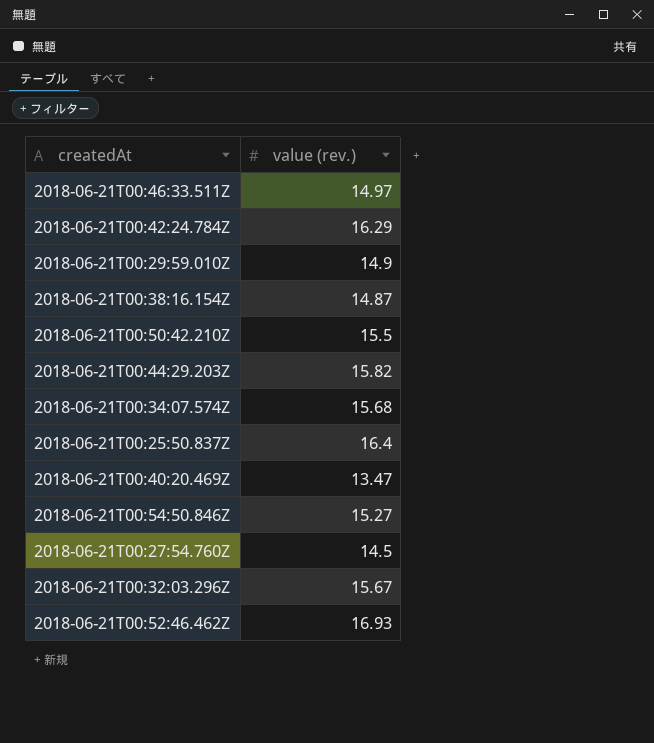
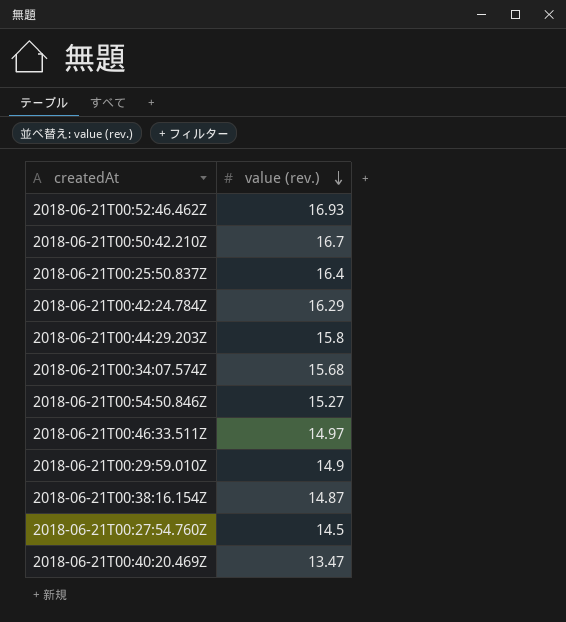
row order: none -> value (rev.) descending
row 2018-06-21T00:32:03.296Z: 15.67 -> none
2018-06-21T00:50:42.210Z | value (rev.): 15.5 -> 16.7
2018-06-21T00:44:29.203Z | value (rev.): 15.82 -> 15.8

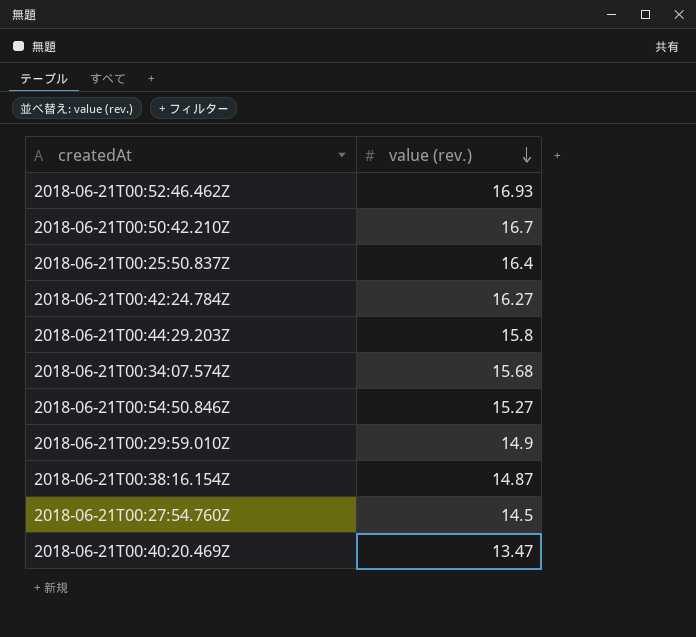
row 2018-06-21T00:46:33.511Z: 14.97 -> none
2018-06-21T00:42:24.784Z | value (rev.): 16.29 -> 16.27

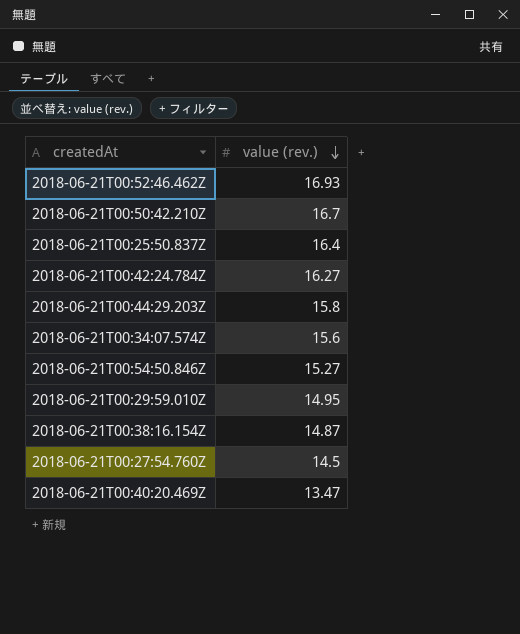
2018-06-21T00:34:07.574Z | value (rev.): 15.68 -> 15.6
2018-06-21T00:29:59.010Z | value (rev.): 14.9 -> 14.95

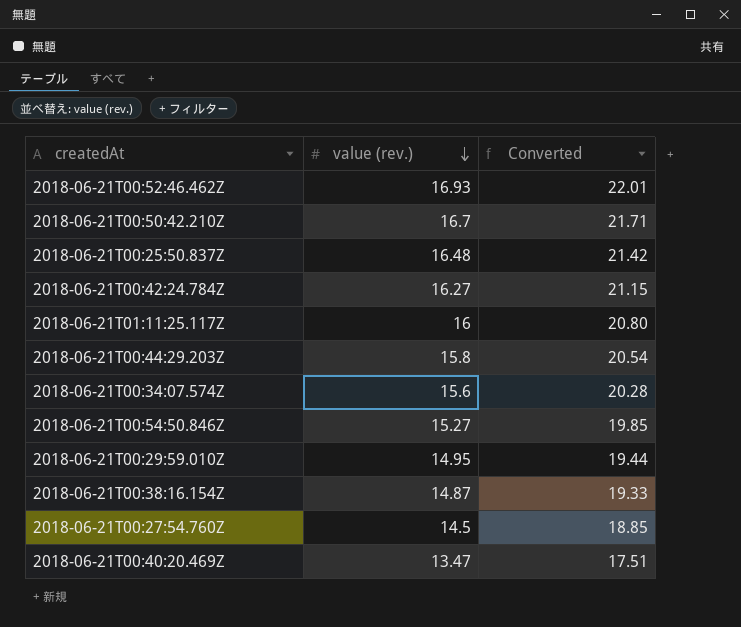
column Converted | formula: none -> [value (rev.)] * 1.3
2018-06-21T00:25:50.837Z | value (rev.): 16.4 -> 16.48
row 2018-06-21T01:11:25.117Z: none -> 16 | 20.80

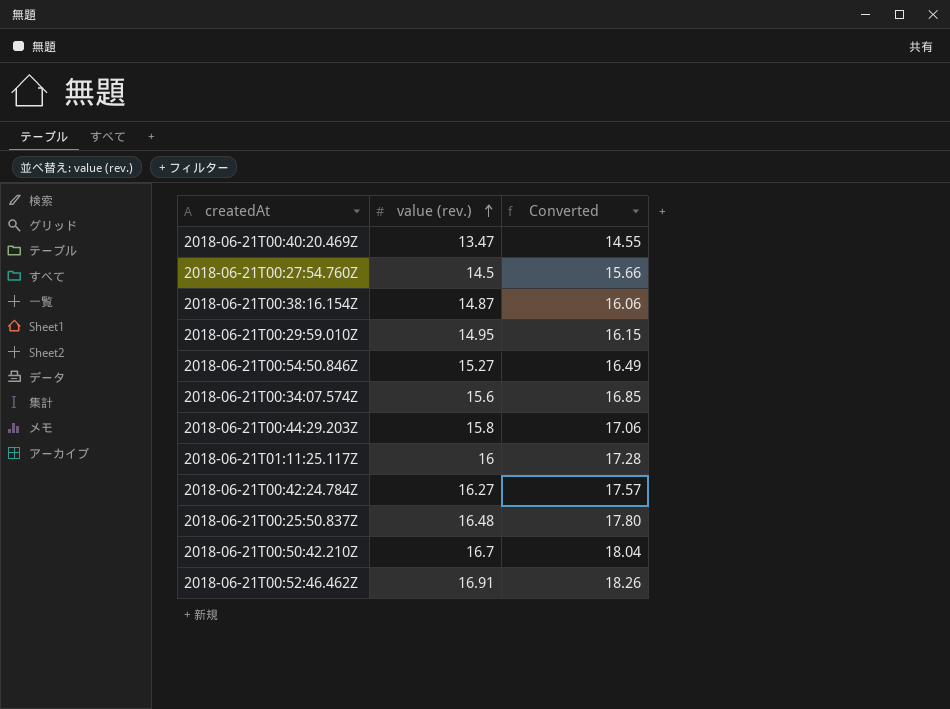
row order: value (rev.) descending -> value (rev.) ascending
column Converted | formula: [value (rev.)] * 1.3 -> [value (rev.)] * 1.08
2018-06-21T00:52:46.462Z | value (rev.): 16.93 -> 16.91

